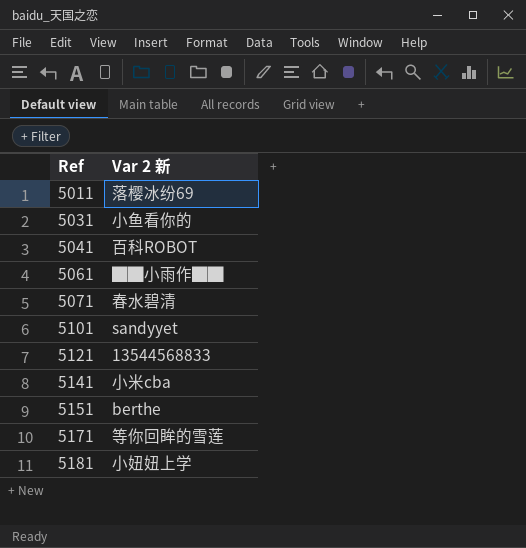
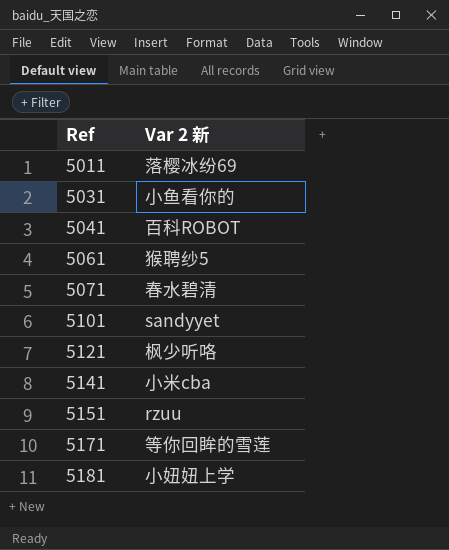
5061 | Var 2 新: ██小雨作██ -> 猴聘纱5
5121 | Var 2 新: 13544568833 -> 枫少听咯
5151 | Var 2 新: berthe -> rzuu

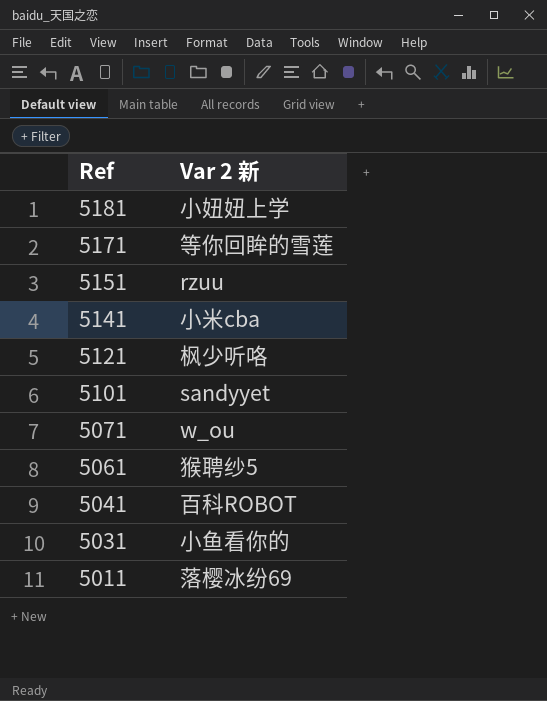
row order: Ref ascending -> Ref descending
5071 | Var 2 新: 春水碧清 -> w_ou

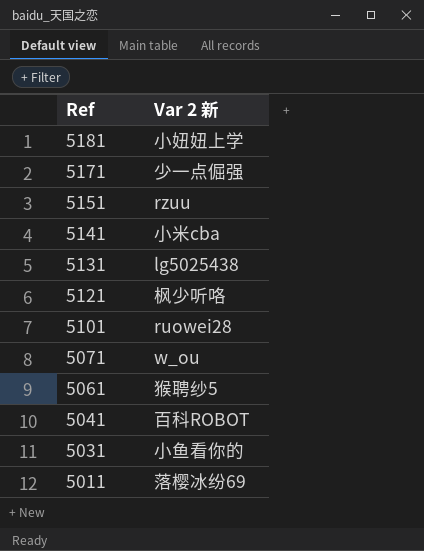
5171 | Var 2 新: 等你回眸的雪莲 -> 少一点倔强
row 5131: none -> lg5025438
5101 | Var 2 新: sandyyet -> ruowei28

